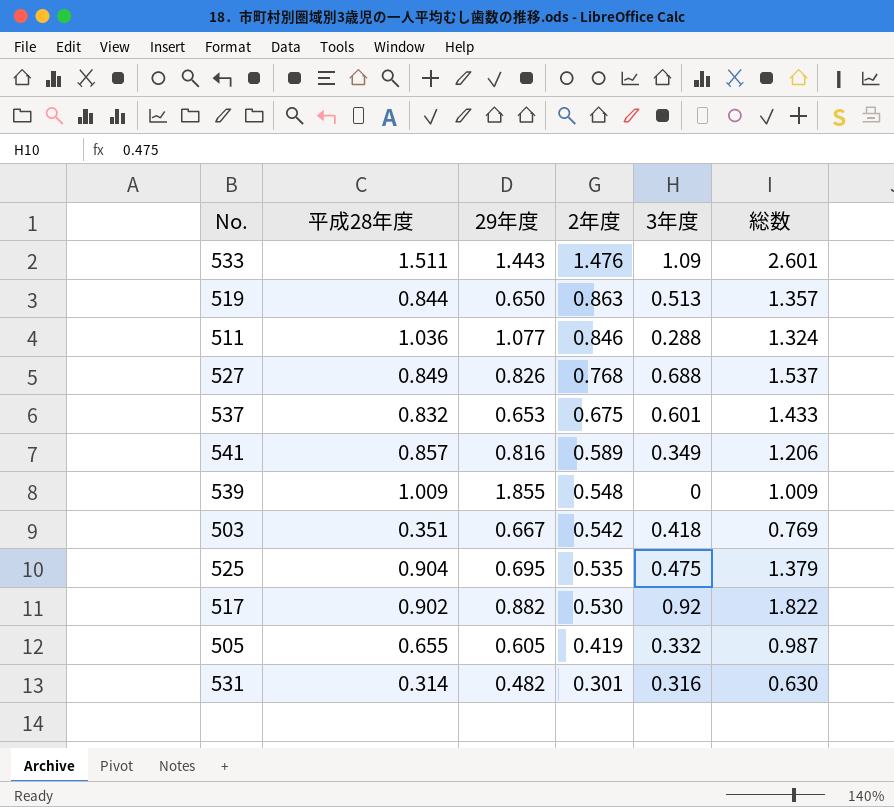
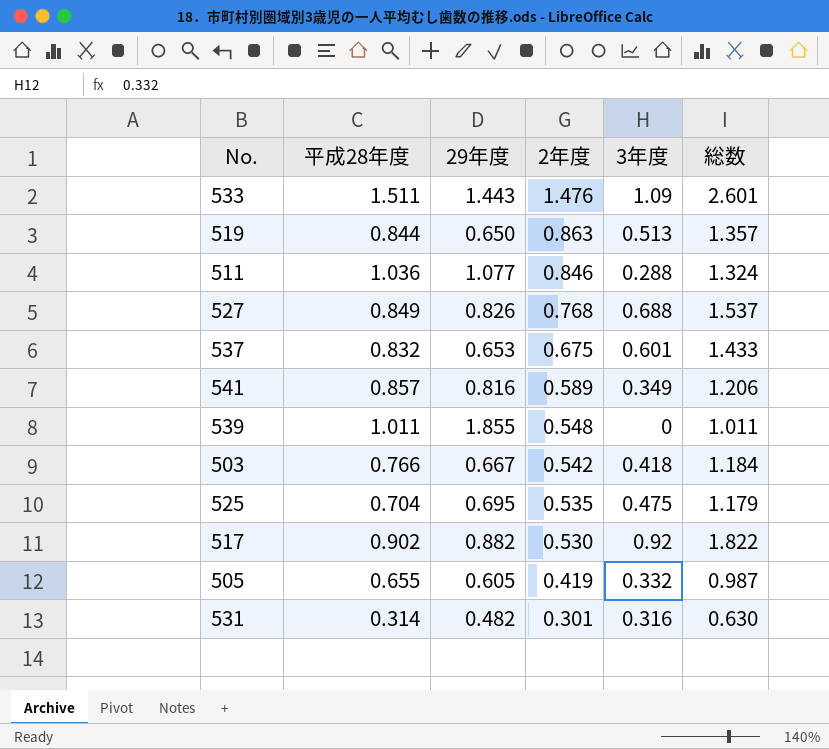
539 | 平成28年度: 1.009 -> 1.011
539 | 総数: 1.009 -> 1.011
503 | 平成28年度: 0.351 -> 0.766
503 | 総数: 0.769 -> 1.184
525 | 平成28年度: 0.904 -> 0.704
525 | 総数: 1.379 -> 1.179

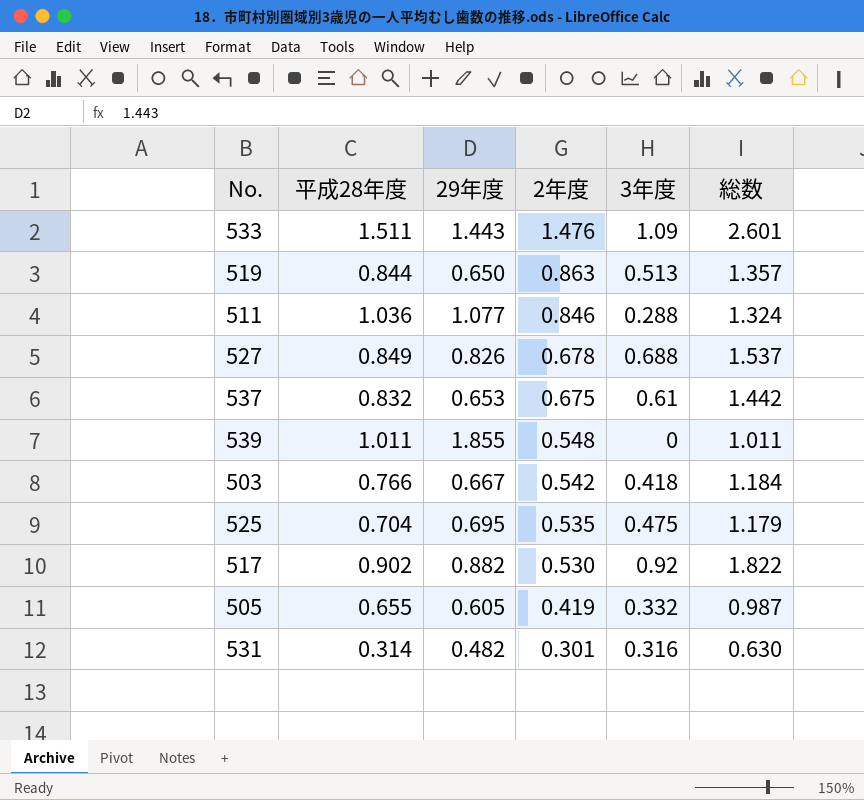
row 541: 0.857 | 0.816 | 0.589 | 0.349 | 1.206 -> none
527 | 2年度: 0.768 -> 0.678
537 | 3年度: 0.601 -> 0.61
537 | 総数: 1.433 -> 1.442

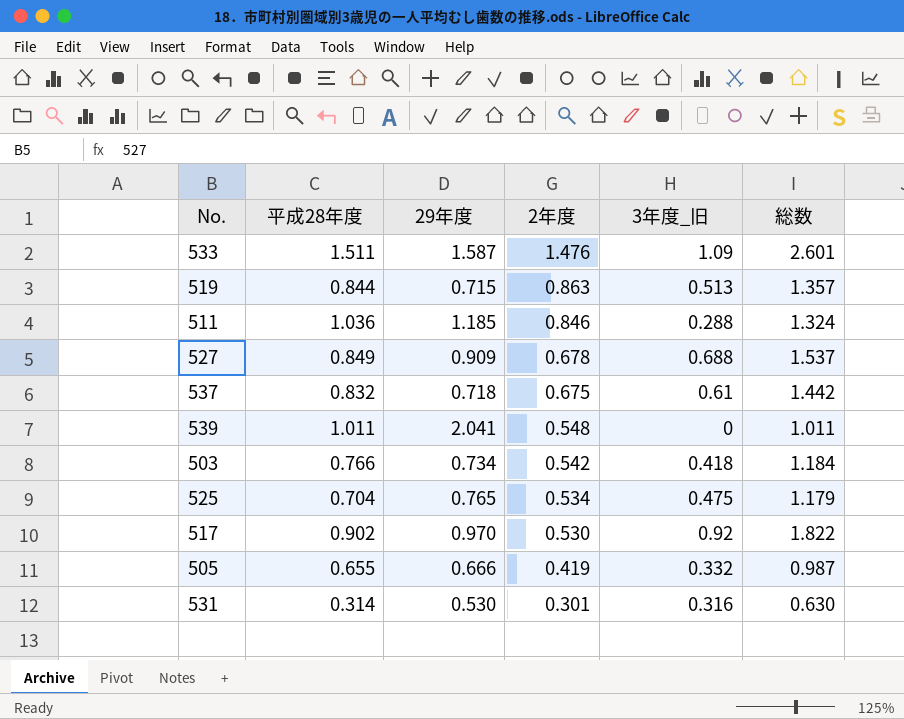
column name: 3年度 -> 3年度_旧
533 | 29年度: 1.443 -> 1.587
519 | 29年度: 0.650 -> 0.715
511 | 29年度: 1.077 -> 1.185
527 | 29年度: 0.826 -> 0.909
537 | 29年度: 0.653 -> 0.718
539 | 29年度: 1.855 -> 2.041
503 | 29年度: 0.667 -> 0.734
525 | 29年度: 0.695 -> 0.765
525 | 2年度: 0.535 -> 0.534
517 | 29年度: 0.882 -> 0.970
505 | 29年度: 0.605 -> 0.666
531 | 29年度: 0.482 -> 0.530

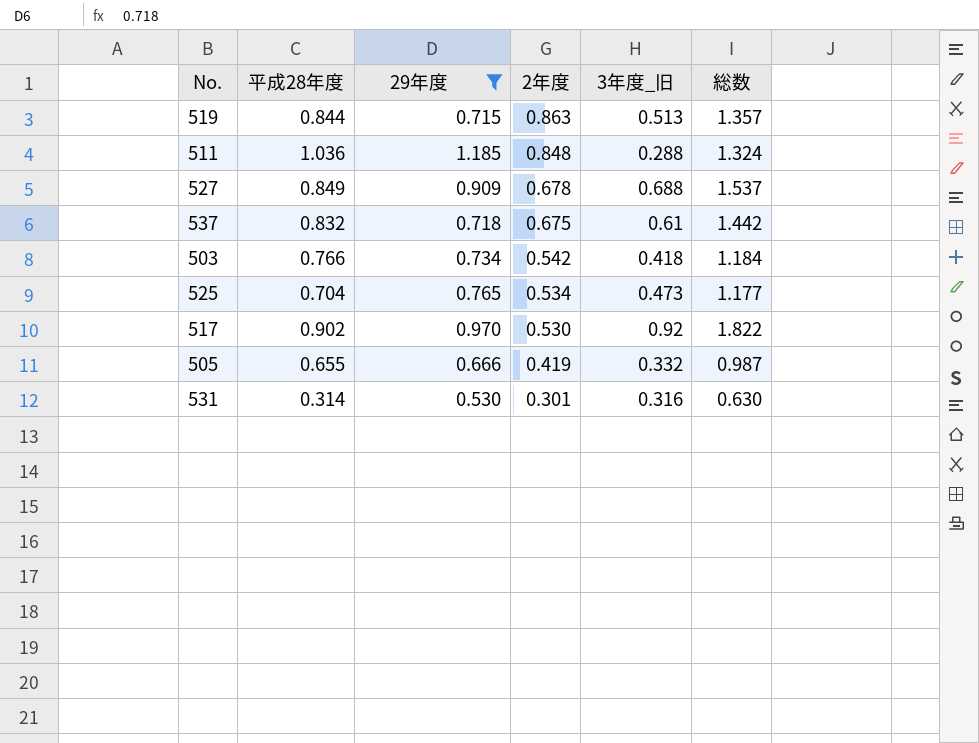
filter: none -> 29年度 <= 1.185
511 | 2年度: 0.846 -> 0.848
525 | 3年度_旧: 0.475 -> 0.473
525 | 総数: 1.179 -> 1.177

